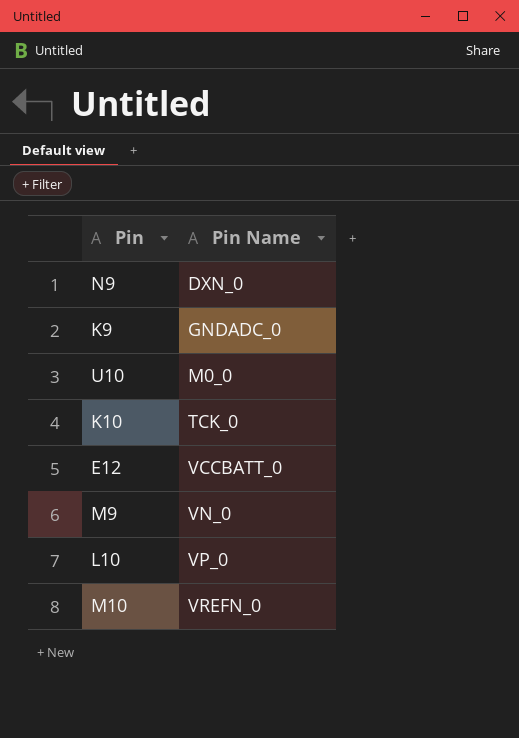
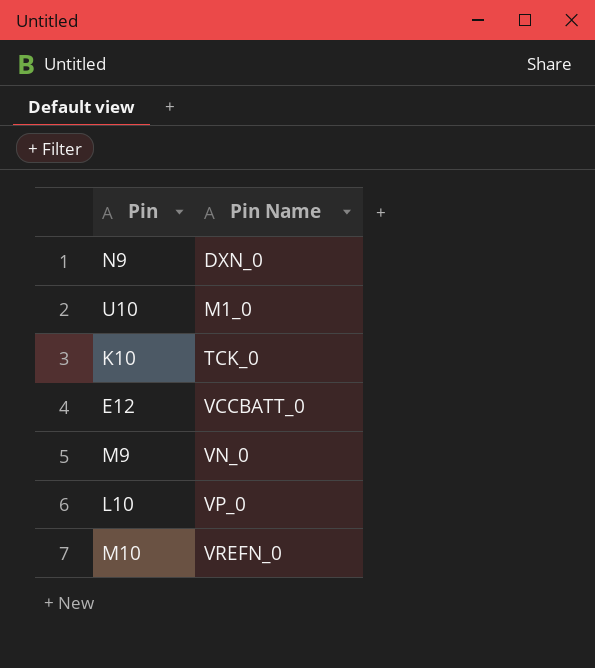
row K9: GNDADC_0 -> none
U10 | Pin Name: M0_0 -> M1_0

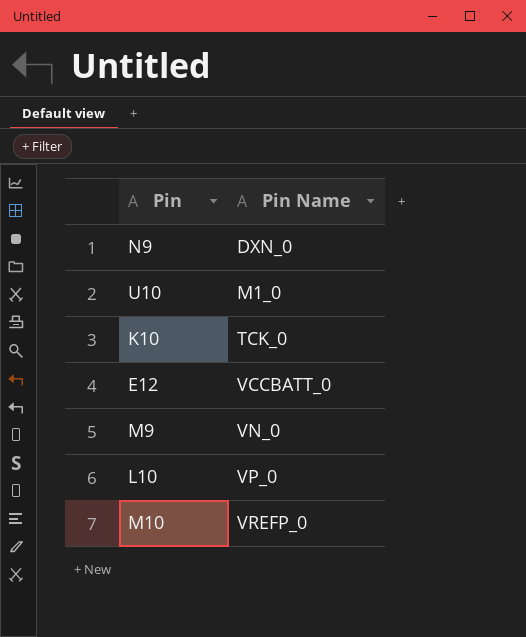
M10 | Pin Name: VREFN_0 -> VREFP_0

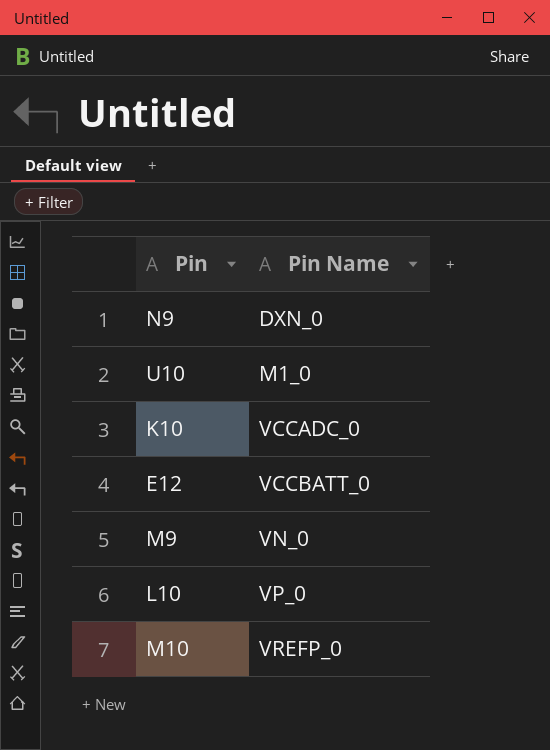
K10 | Pin Name: TCK_0 -> VCCADC_0

